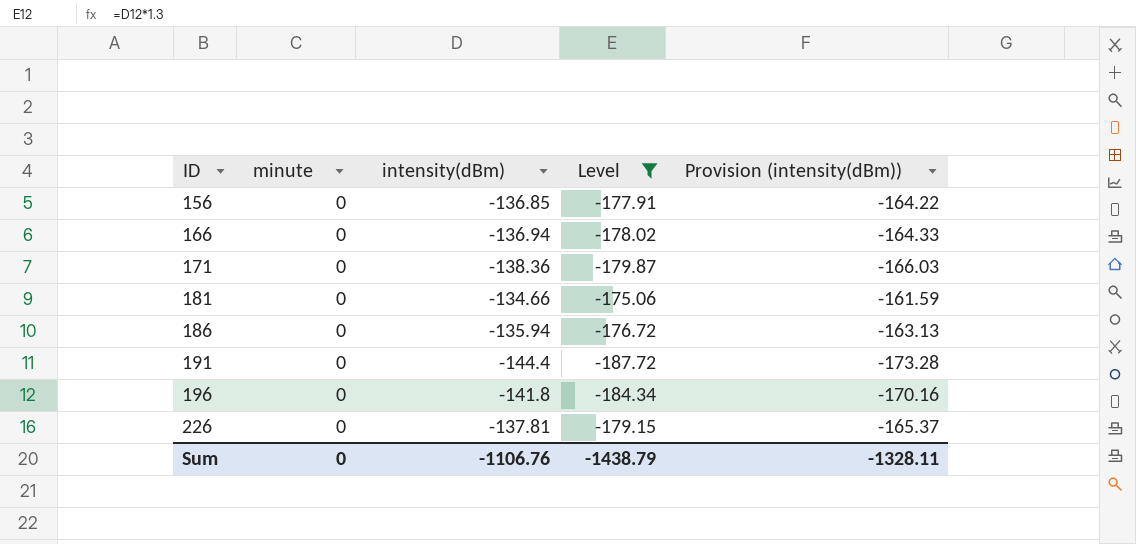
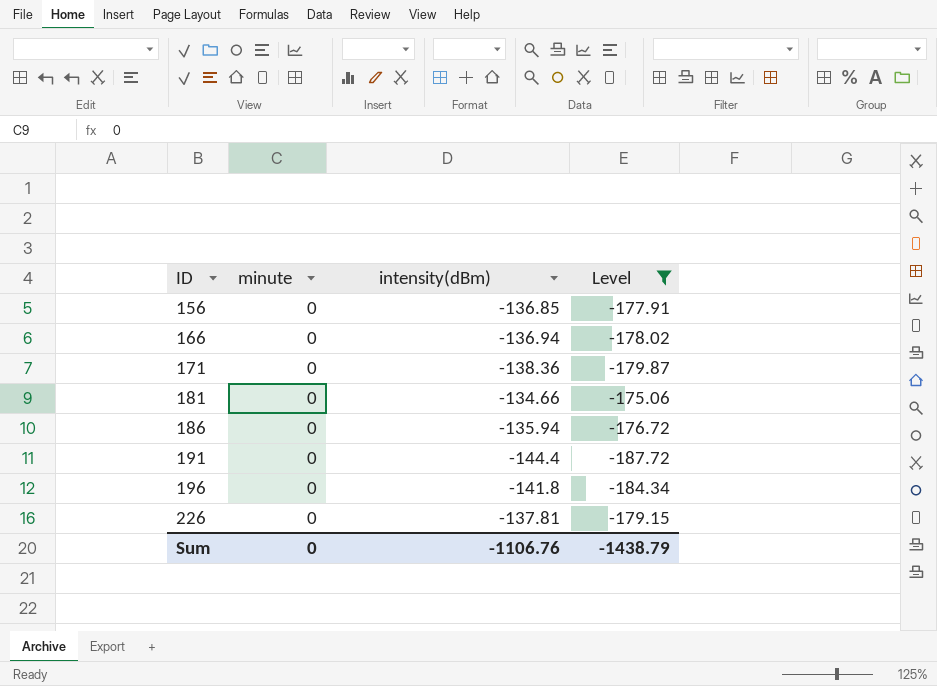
column Provision (intensity(dBm)) | formula: [intensity(dBm)] * 1.2 -> none

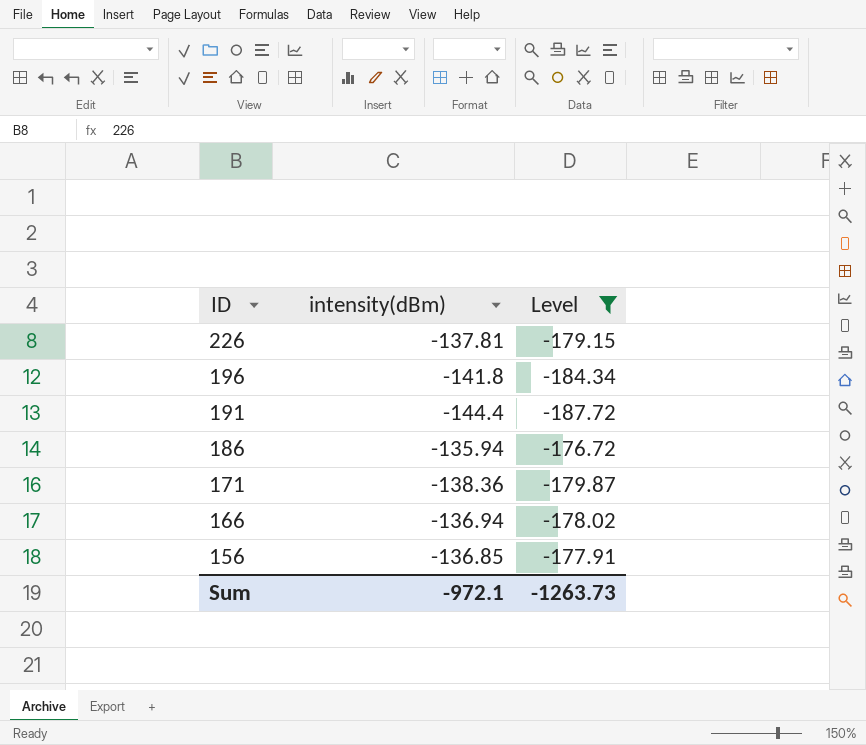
row order: ID ascending -> ID descending
column minute | position: 2 -> none
row 181: 0 | -134.66 | -175.06 -> none
Sum | intensity(dBm): -1106.76 -> -972.1
Sum | Level: -1438.79 -> -1263.73

